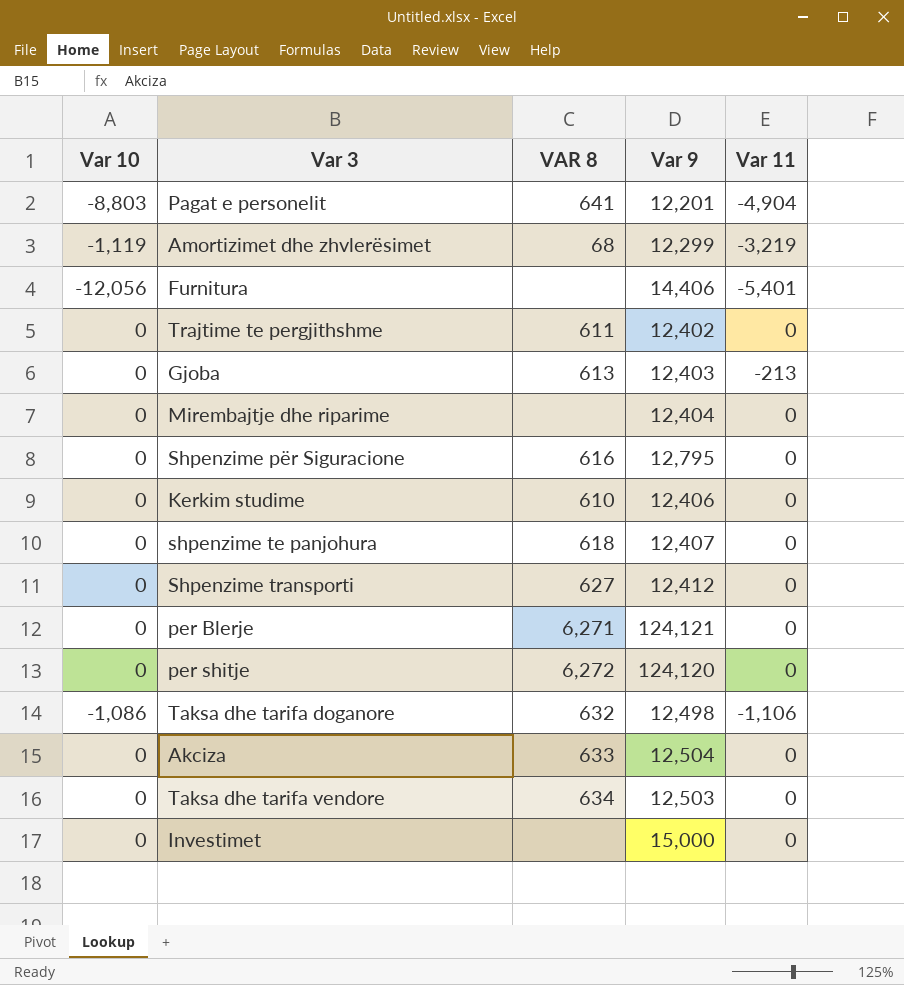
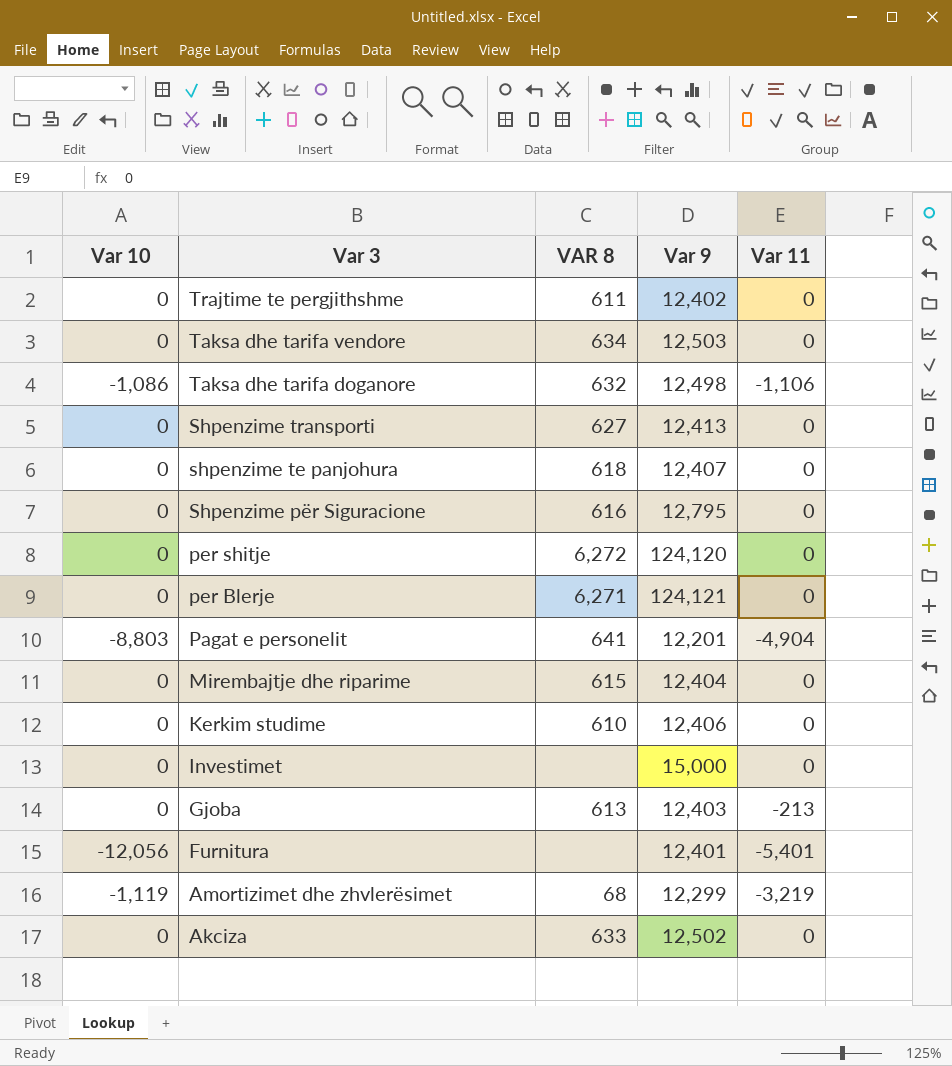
row order: none -> Var 3 descending
Shpenzime transporti | Var 9: 12,412 -> 12,413
Mirembajtje dhe riparime | VAR 8: none -> 615
Furnitura | Var 9: 14,406 -> 12,401
Akciza | Var 9: 12,504 -> 12,502

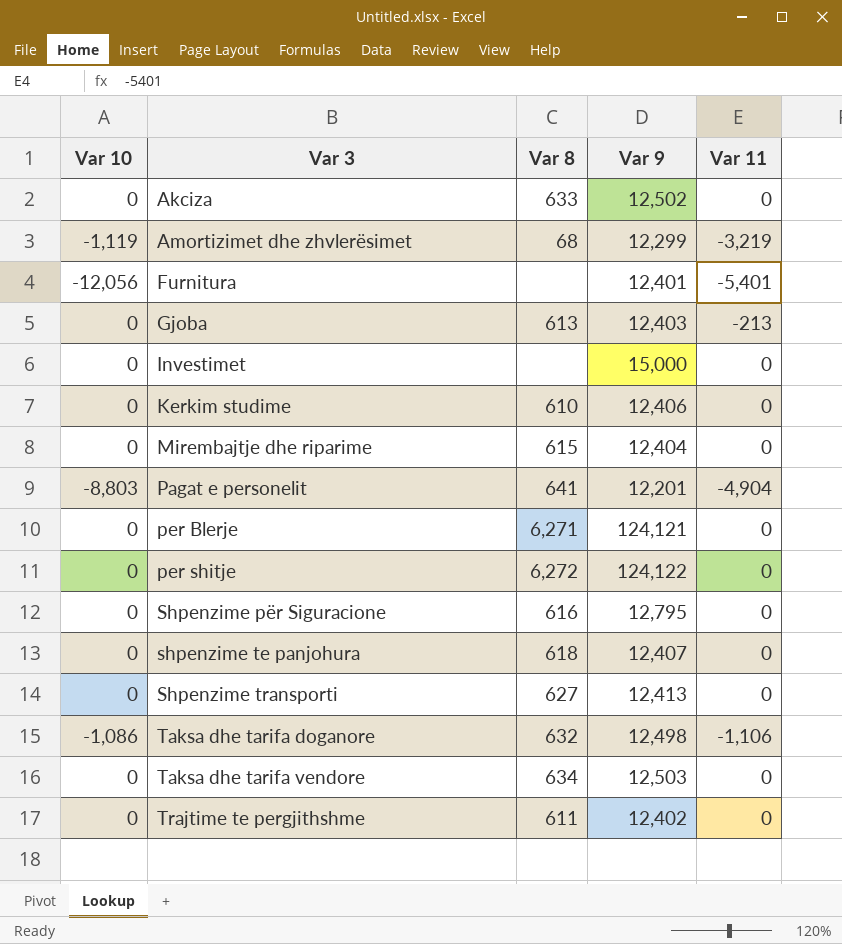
row order: Var 3 descending -> Var 3 ascending
column name: VAR 8 -> Var 8
per shitje | Var 9: 124,120 -> 124,122

